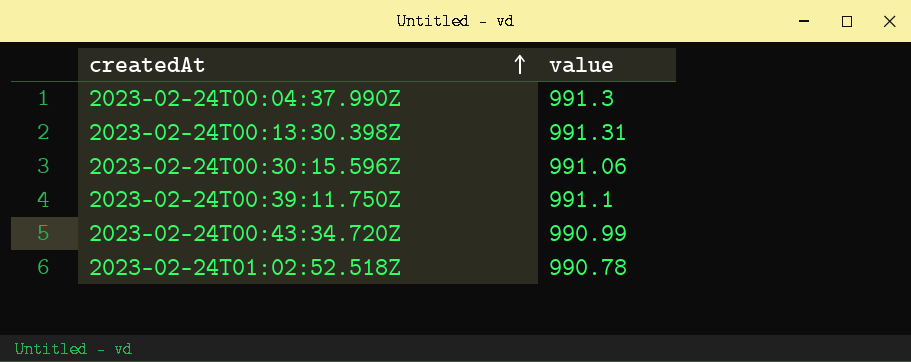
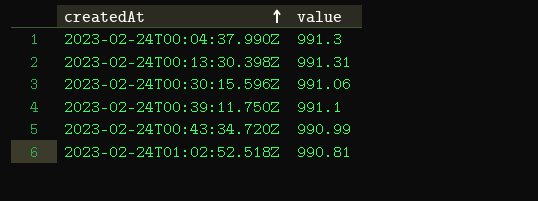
2023-02-24T01:02:52.518Z | value: 990.78 -> 990.81

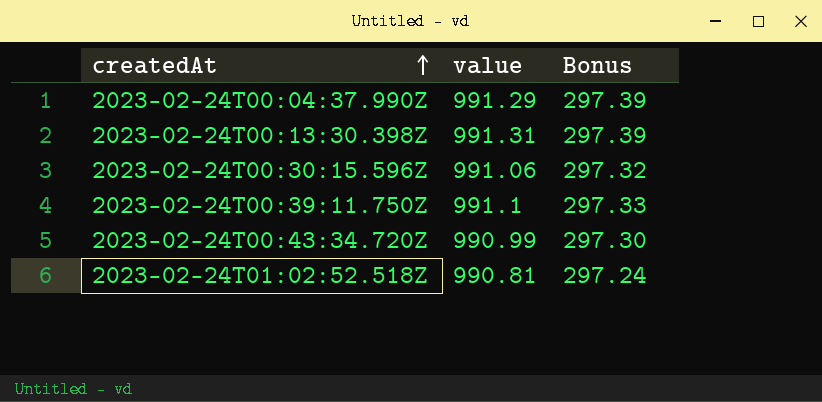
column Bonus | formula: none -> [value] * 0.3
2023-02-24T00:04:37.990Z | value: 991.3 -> 991.29

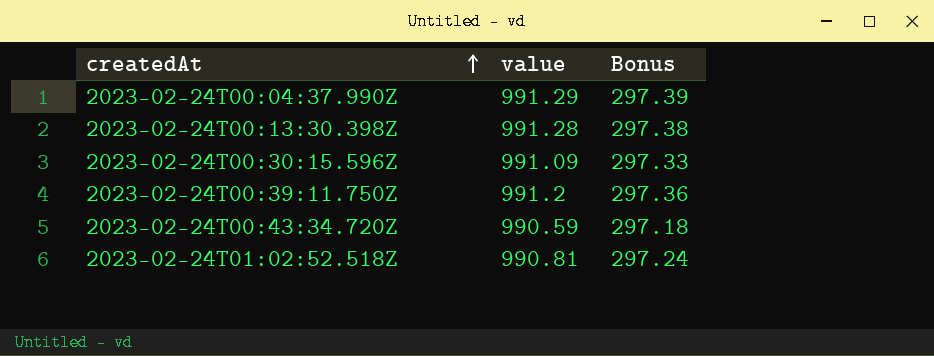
2023-02-24T00:13:30.398Z | value: 991.31 -> 991.28
2023-02-24T00:13:30.398Z | Bonus: 297.39 -> 297.38
2023-02-24T00:30:15.596Z | value: 991.06 -> 991.09
2023-02-24T00:30:15.596Z | Bonus: 297.32 -> 297.33
2023-02-24T00:39:11.750Z | value: 991.1 -> 991.2
2023-02-24T00:39:11.750Z | Bonus: 297.33 -> 297.36
2023-02-24T00:43:34.720Z | value: 990.99 -> 990.59
2023-02-24T00:43:34.720Z | Bonus: 297.30 -> 297.18

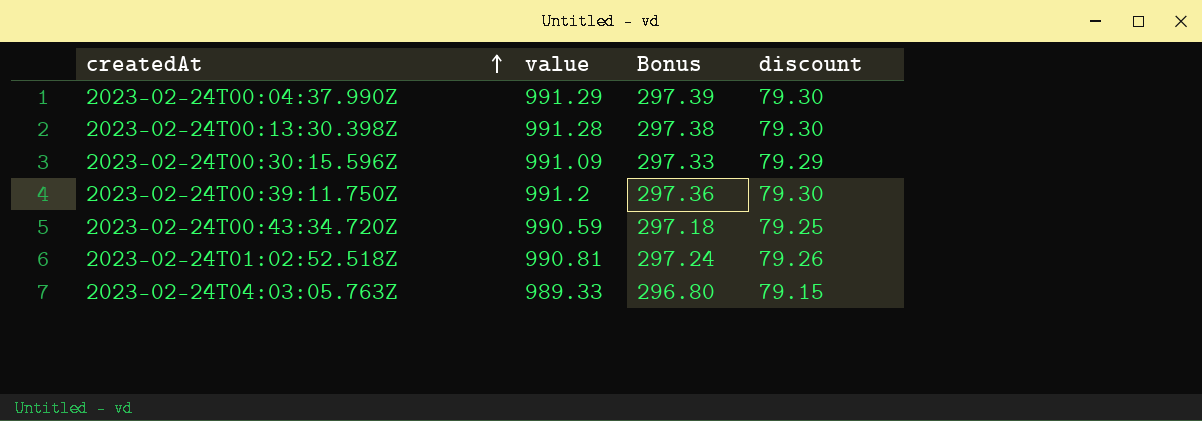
column discount | formula: none -> [value] * 0.08
row 2023-02-24T04:03:05.763Z: none -> 989.33 | 296.80 | 79.15

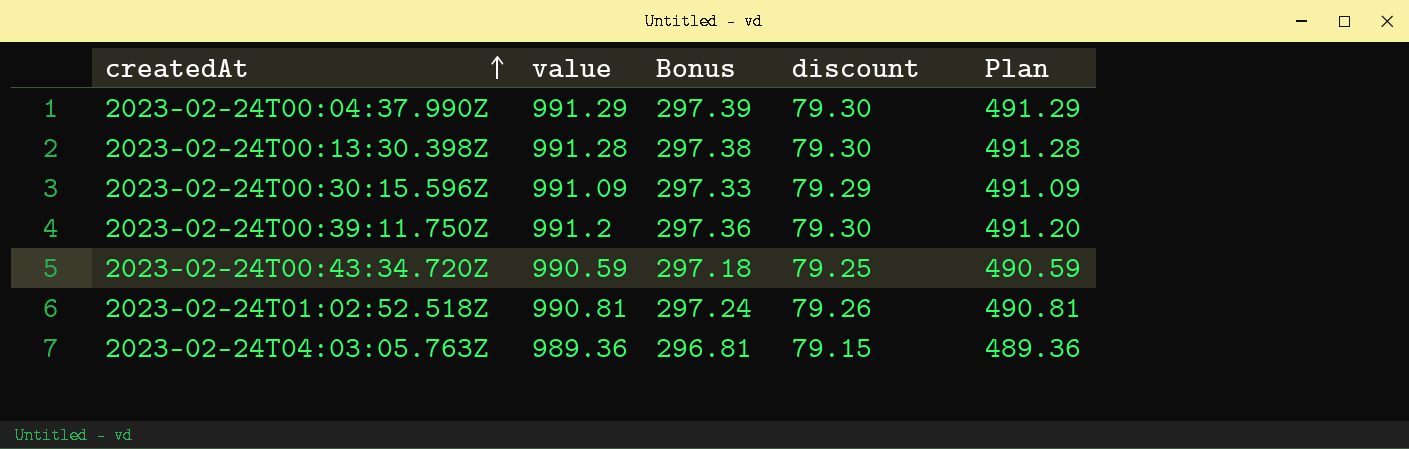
column Plan | formula: none -> [value] - 500
2023-02-24T04:03:05.763Z | value: 989.33 -> 989.36
2023-02-24T04:03:05.763Z | Bonus: 296.80 -> 296.81

